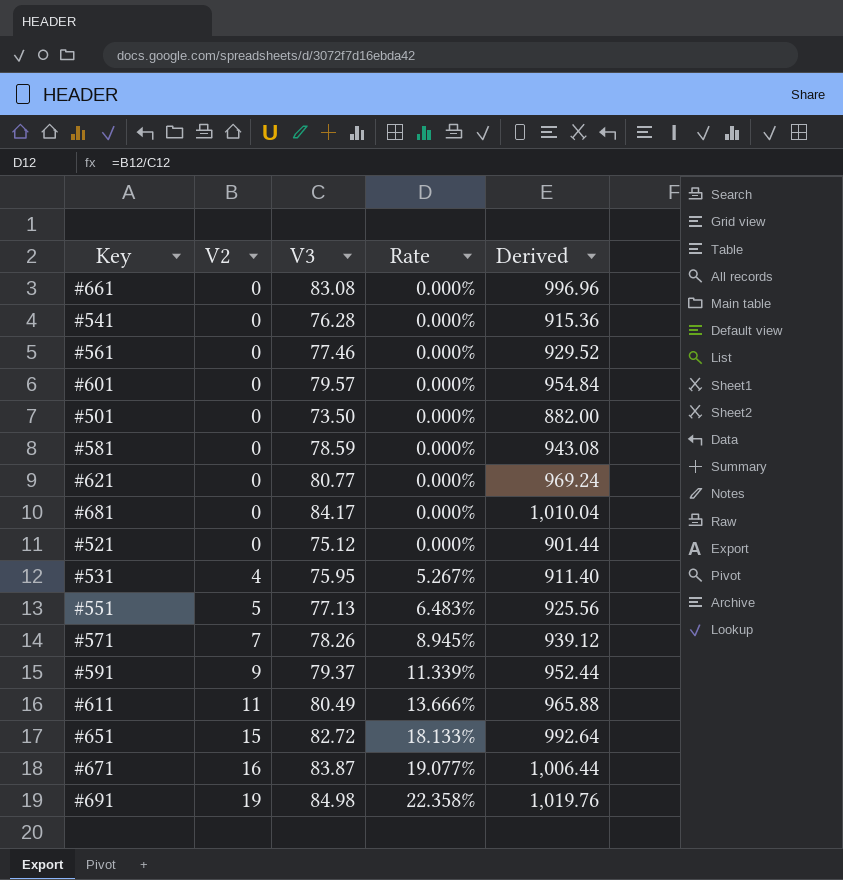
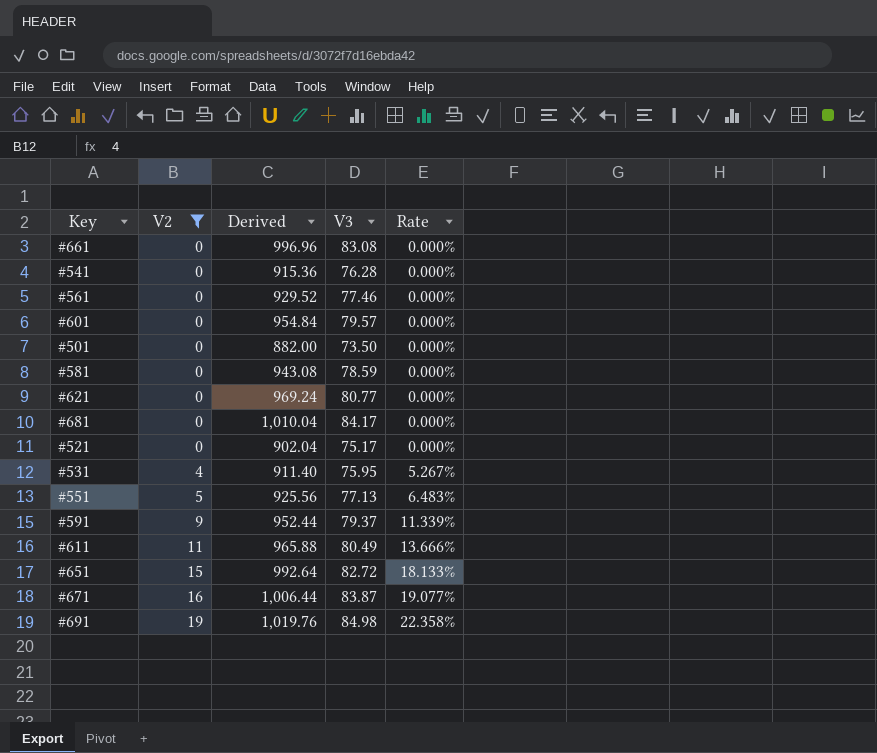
filter: none -> V2 != 7
column Derived | position: 5 -> 3
#521 | Derived: 901.44 -> 902.04
#521 | V3: 75.12 -> 75.17

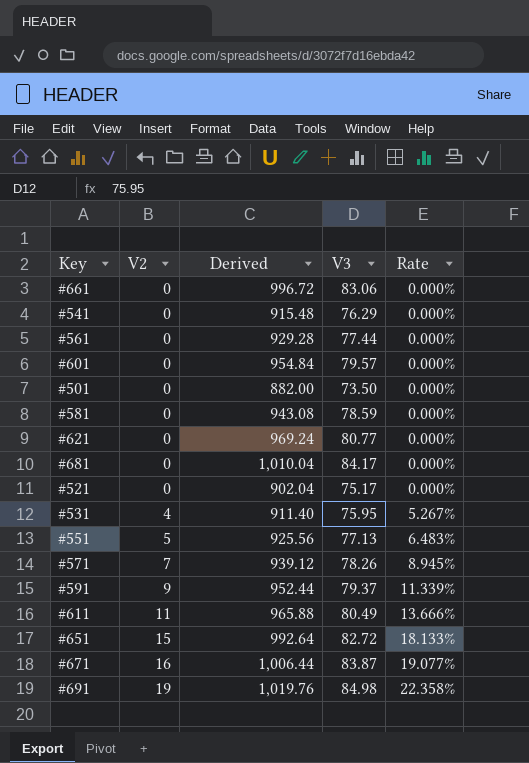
filter: V2 != 7 -> none
#661 | Derived: 996.96 -> 996.72
#661 | V3: 83.08 -> 83.06
#541 | Derived: 915.36 -> 915.48
#541 | V3: 76.28 -> 76.29
#561 | Derived: 929.52 -> 929.28
#561 | V3: 77.46 -> 77.44

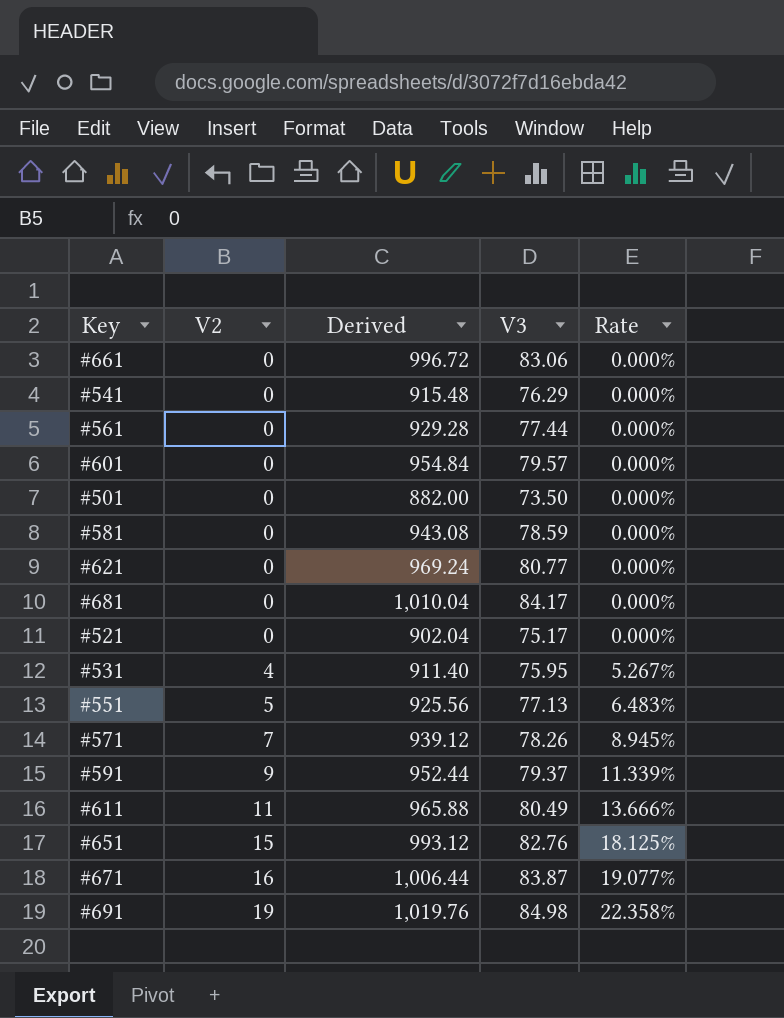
#651 | Derived: 992.64 -> 993.12
#651 | V3: 82.72 -> 82.76
#651 | Rate: 18.133% -> 18.125%

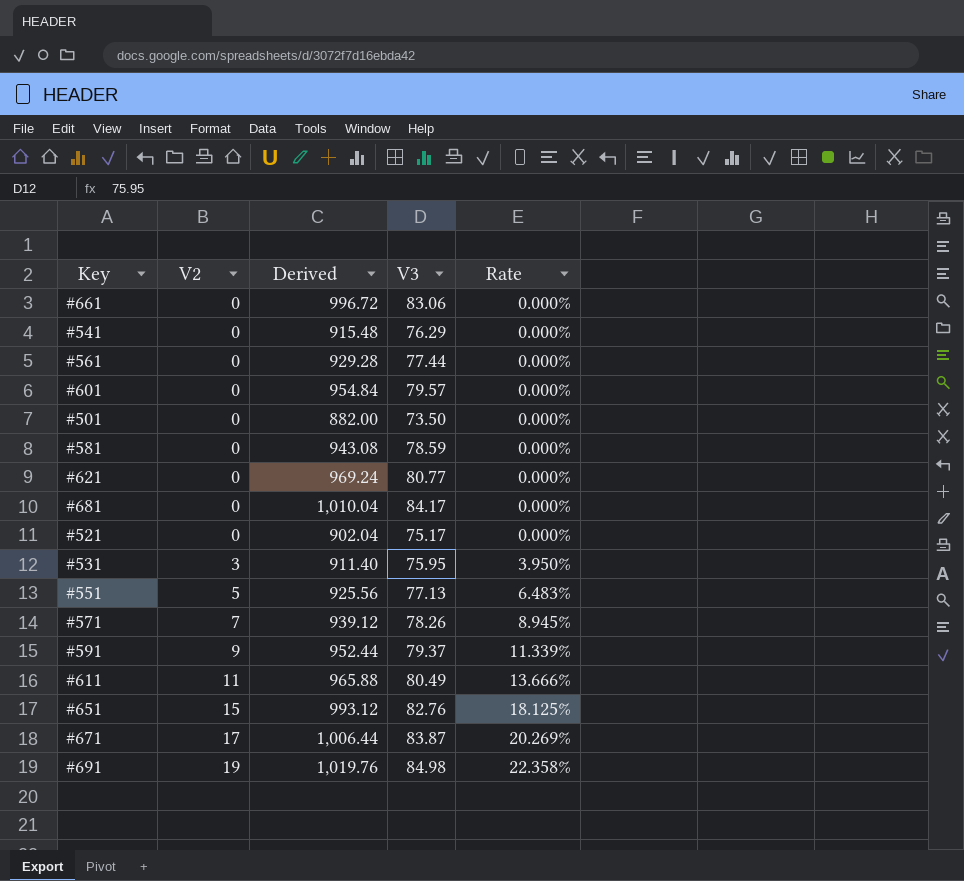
#531 | V2: 4 -> 3
#531 | Rate: 5.267% -> 3.950%
#671 | V2: 16 -> 17
#671 | Rate: 19.077% -> 20.269%

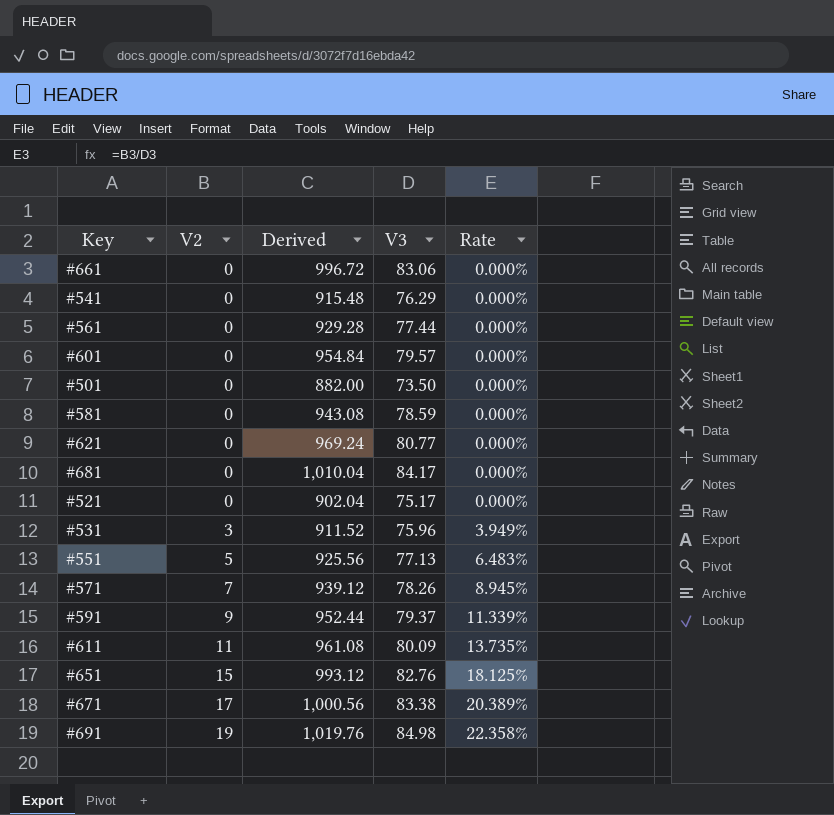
#531 | Derived: 911.40 -> 911.52
#531 | V3: 75.95 -> 75.96
#531 | Rate: 3.950% -> 3.949%
#611 | Derived: 965.88 -> 961.08
#611 | V3: 80.49 -> 80.09
#611 | Rate: 13.666% -> 13.735%
#671 | Derived: 1,006.44 -> 1,000.56
#671 | V3: 83.87 -> 83.38
#671 | Rate: 20.269% -> 20.389%

